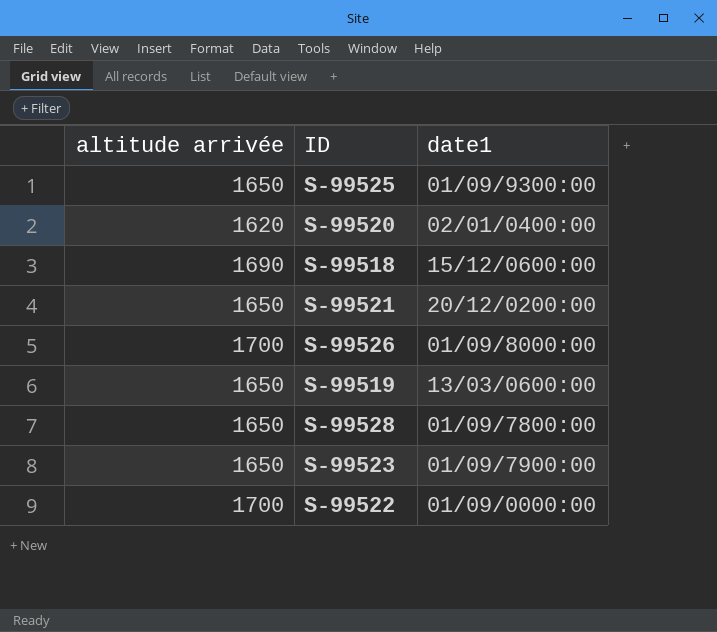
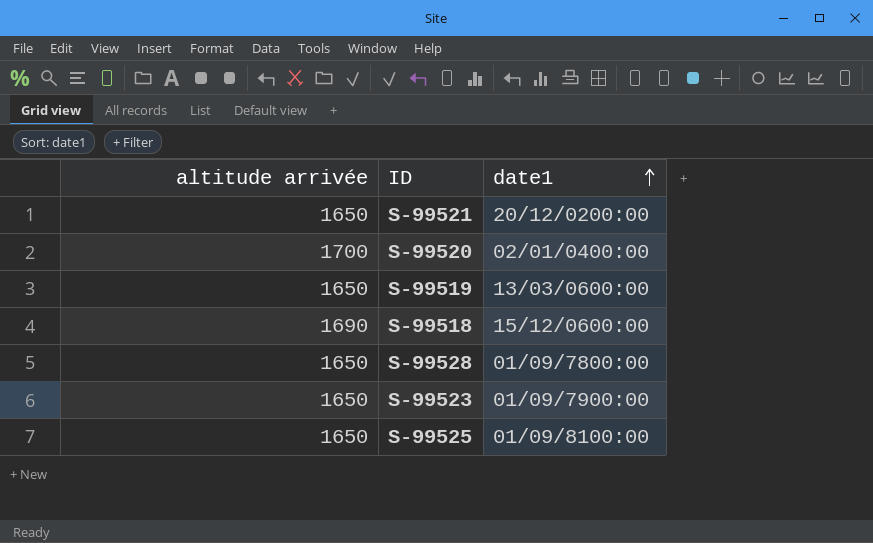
row order: none -> date1 ascending
row S-99526: 1700 | 01/09/8000:00 -> none
row S-99522: 1700 | 01/09/0000:00 -> none
S-99520 | altitude arrivée: 1620 -> 1700
S-99525 | date1: 01/09/9300:00 -> 01/09/8100:00

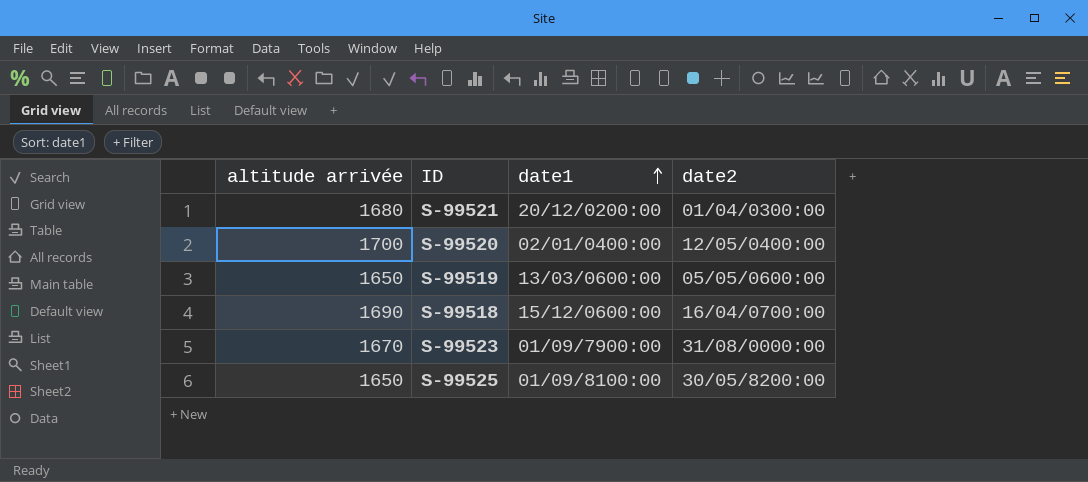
column date2 | position: none -> 4
row S-99528: 1650 | 01/09/7800:00 -> none
S-99521 | altitude arrivée: 1650 -> 1680
S-99523 | altitude arrivée: 1650 -> 1670

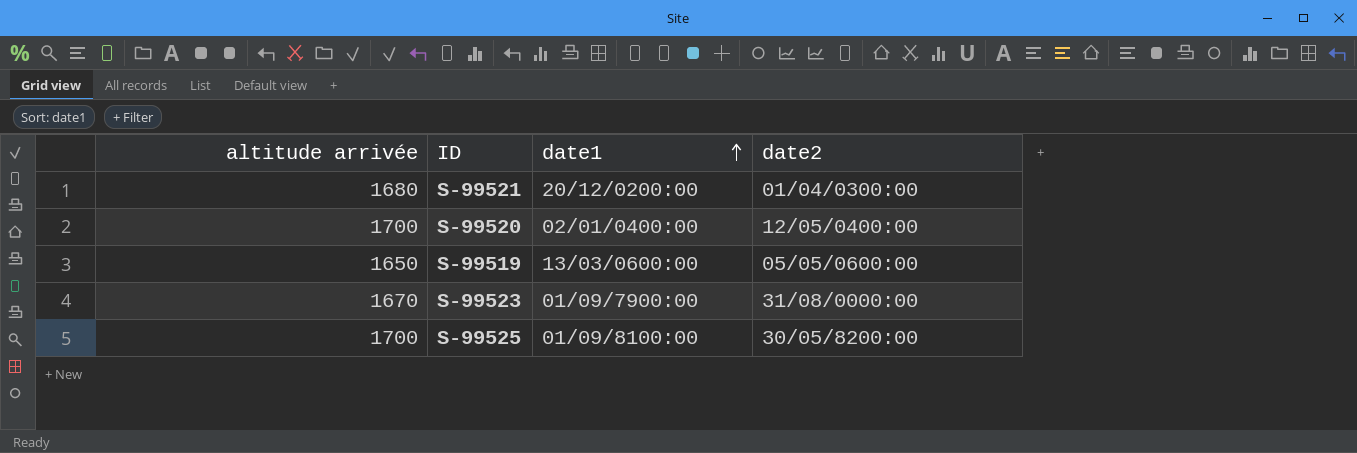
row S-99518: 1690 | 15/12/0600:00 | 16/04/0700:00 -> none
S-99525 | altitude arrivée: 1650 -> 1700

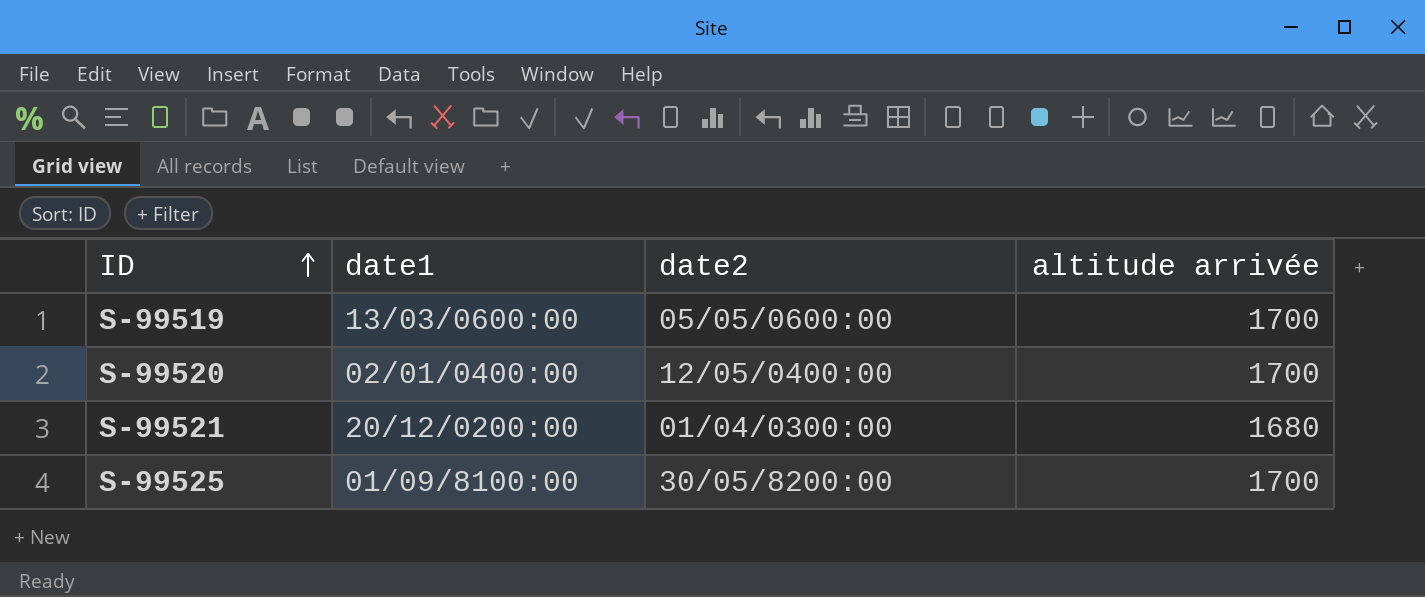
row order: date1 ascending -> ID ascending
column altitude arrivée | position: 1 -> 4
row S-99523: 1670 | 01/09/7900:00 | 31/08/0000:00 -> none
S-99519 | altitude arrivée: 1650 -> 1700

